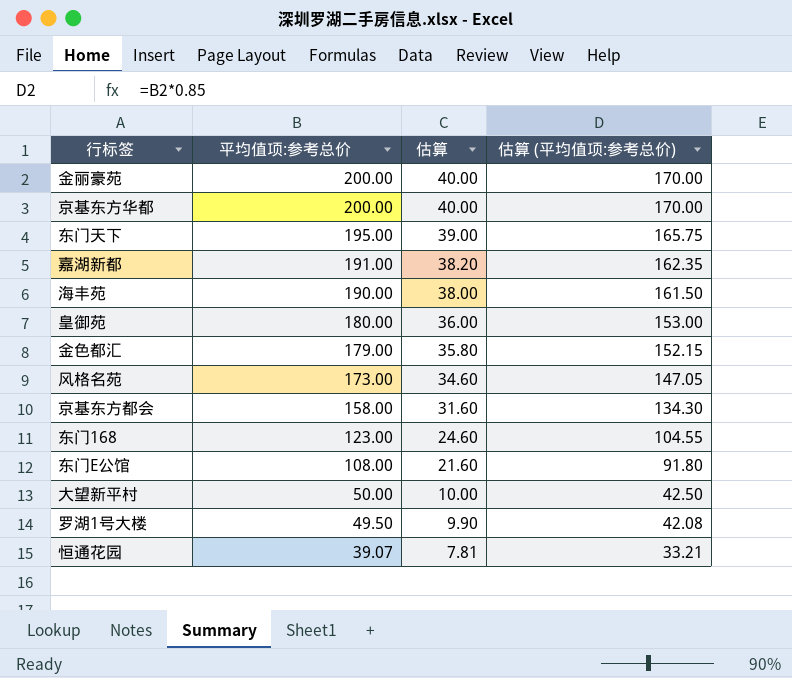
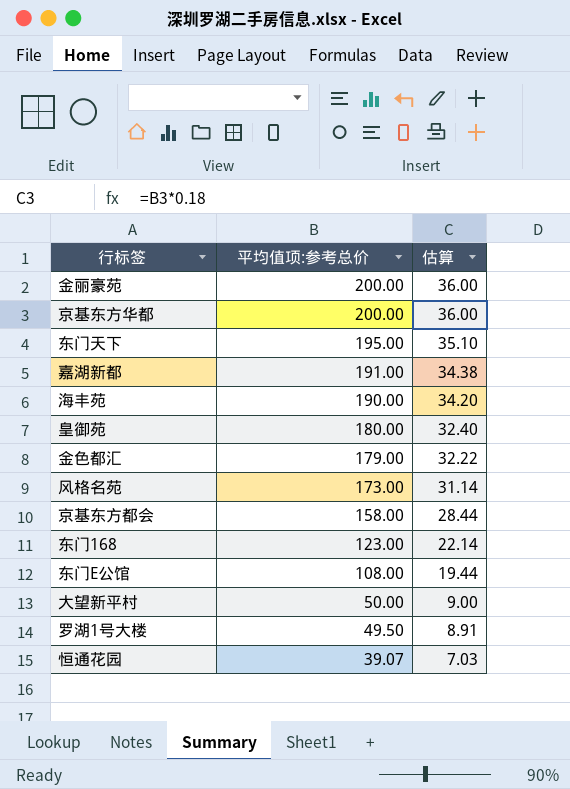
column 估算 (平均值项:参考总价) | formula: [平均值项:参考总价] * 0.85 -> none
column 估算 | formula: [平均值项:参考总价] * 0.2 -> [平均值项:参考总价] * 0.18

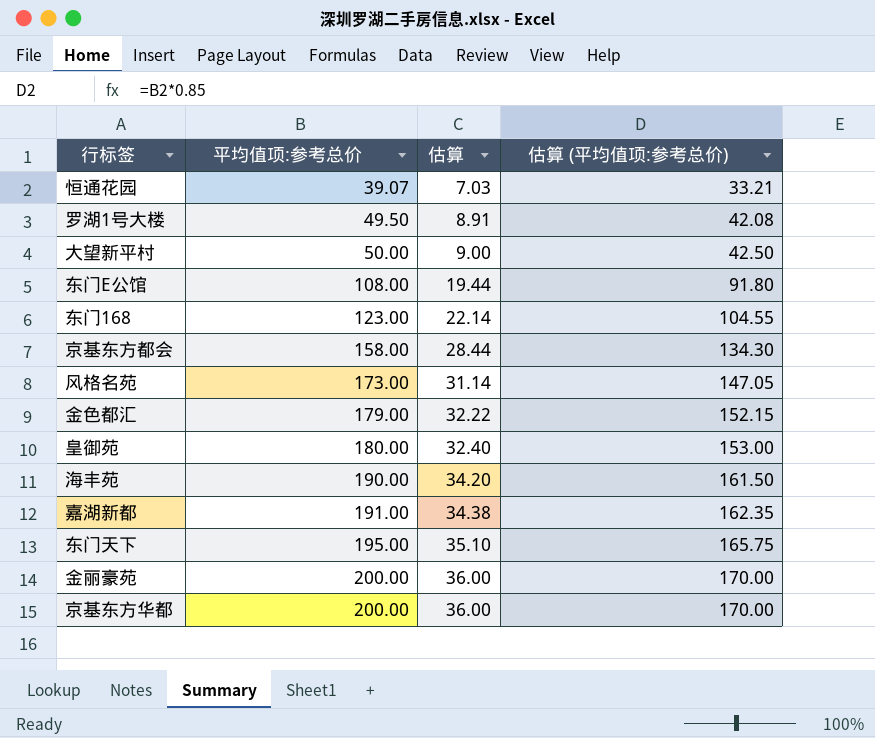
row order: 平均值项:参考总价 descending -> 平均值项:参考总价 ascending
column 估算 (平均值项:参考总价) | formula: none -> [平均值项:参考总价] * 0.85

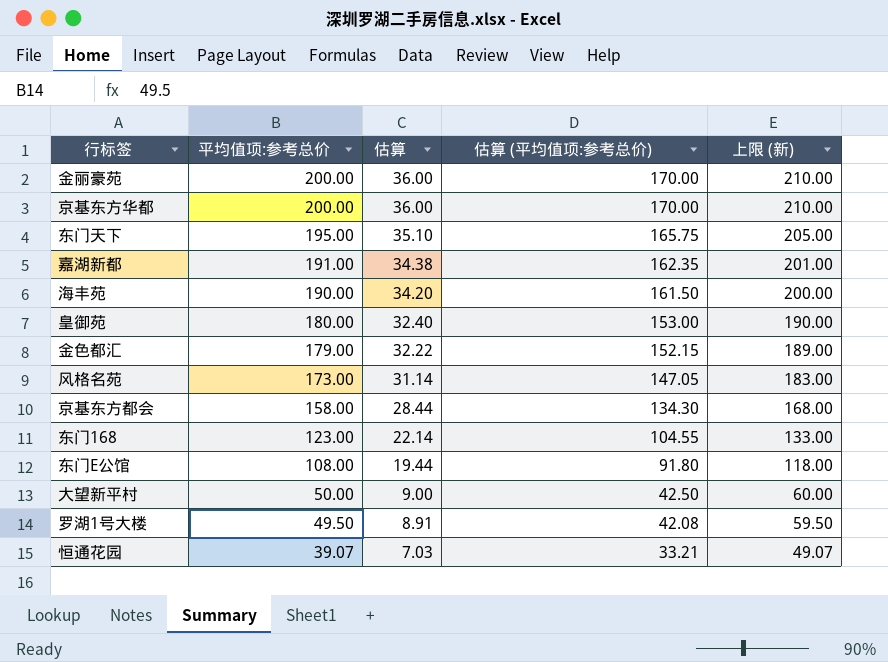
row order: 平均值项:参考总价 ascending -> 平均值项:参考总价 descending
column 上限 (新) | formula: none -> [平均值项:参考总价] + 10

